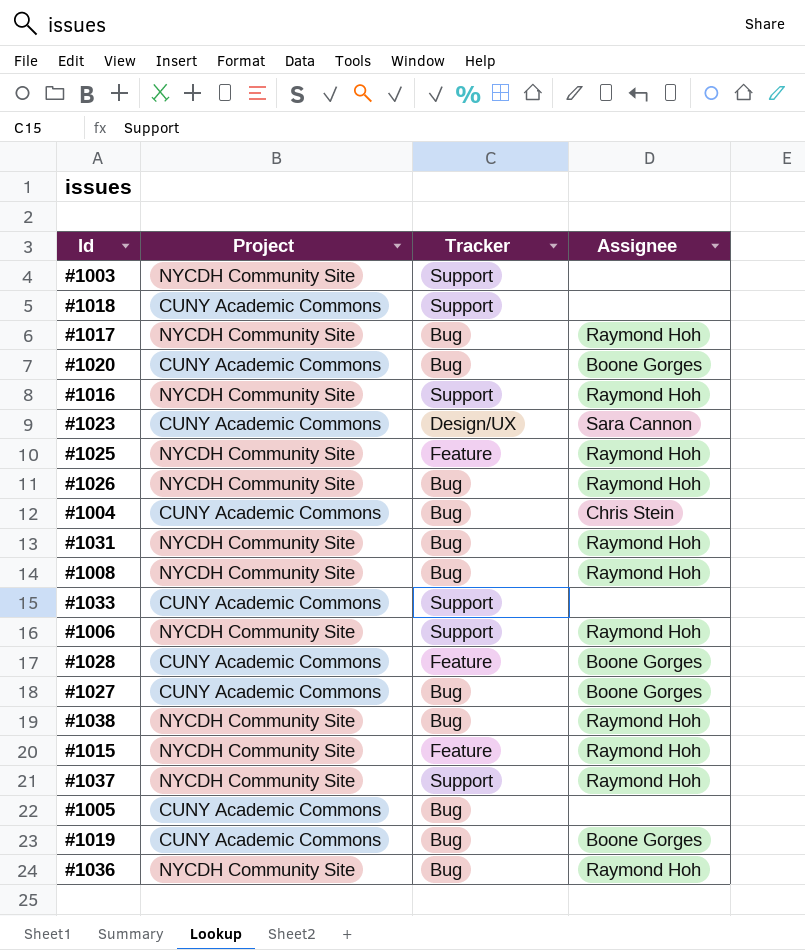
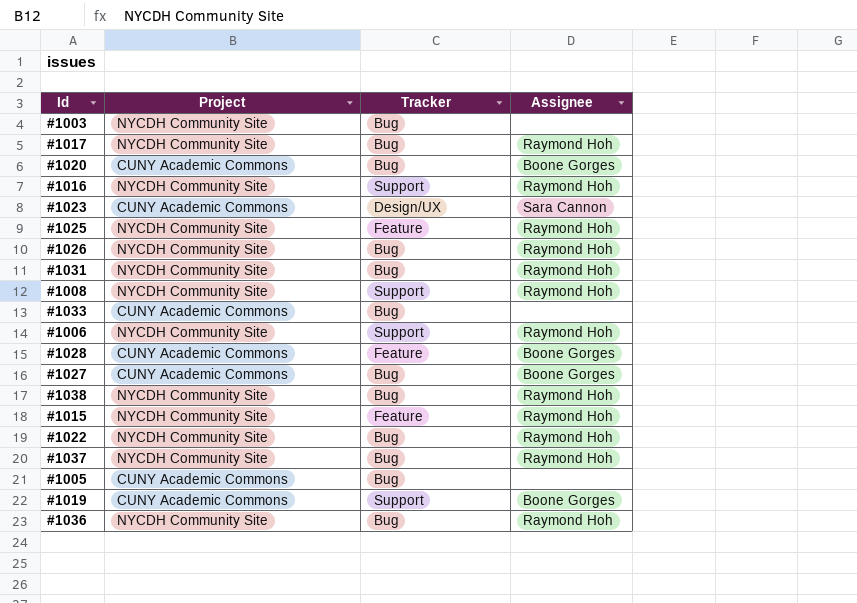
row #1018: CUNY Academic Commons | Support | none -> none
row #1004: CUNY Academic Commons | Bug | Chris Stein -> none
#1003 | Tracker: Support -> Bug
#1008 | Tracker: Bug -> Support
#1033 | Tracker: Support -> Bug
row #1022: none -> NYCDH Community Site | Bug | Raymond Hoh
#1037 | Tracker: Support -> Bug
#1019 | Tracker: Bug -> Support

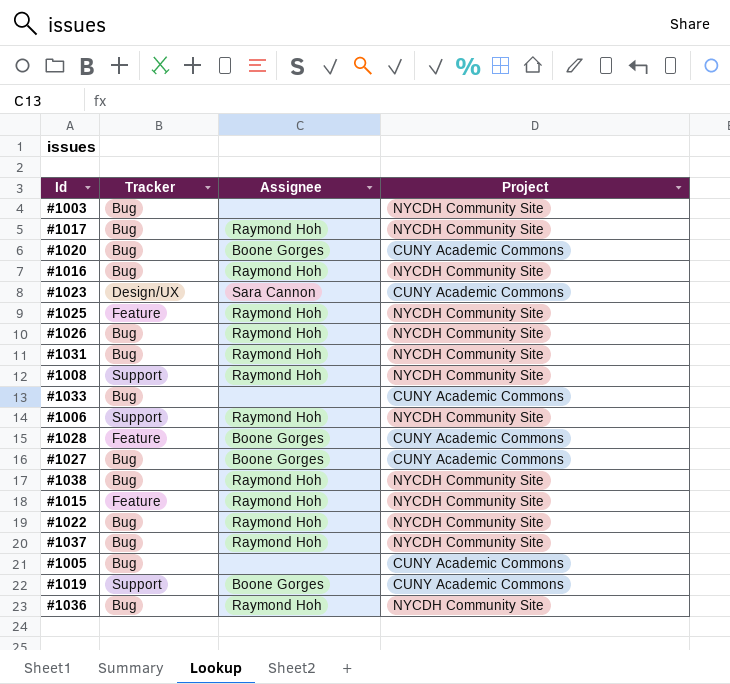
column Project | position: 2 -> 4
#1016 | Tracker: Support -> Bug

